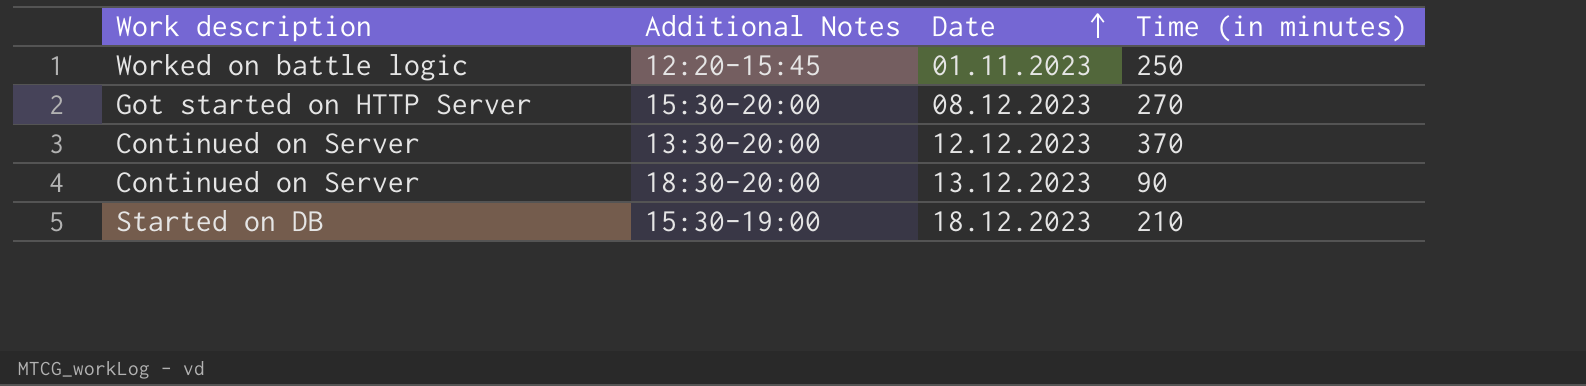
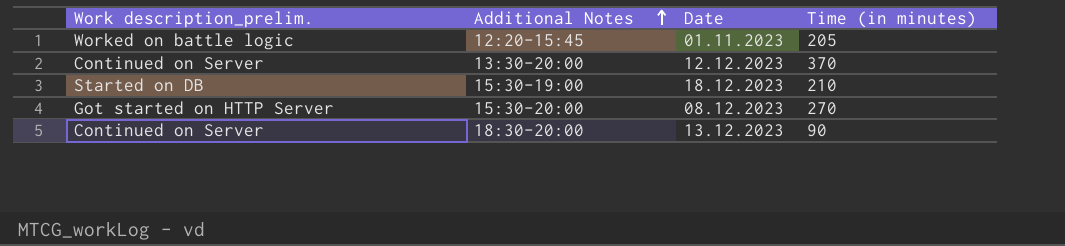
row order: Date ascending -> Additional Notes ascending
column name: Work description -> Work description_prelim.
12:20-15:45 | Time (in minutes): 250 -> 205

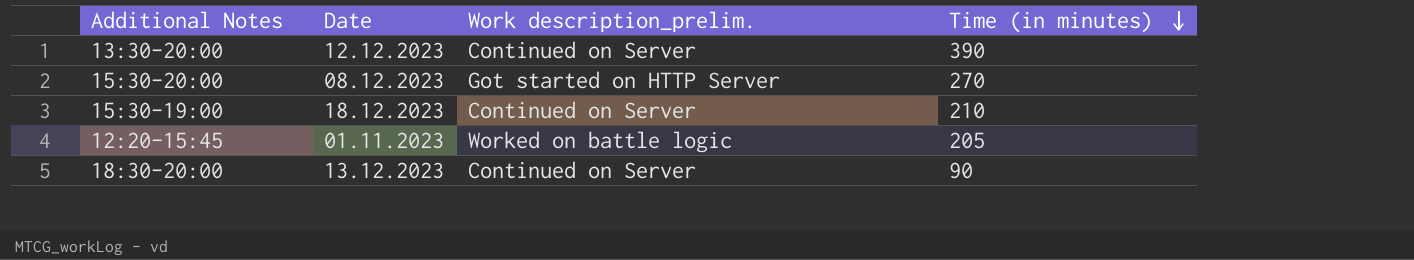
row order: Additional Notes ascending -> Time (in minutes) descending
column Work description_prelim. | position: 1 -> 3
13:30-20:00 | Time (in minutes): 370 -> 390
15:30-19:00 | Work description_prelim.: Started on DB -> Continued on Server

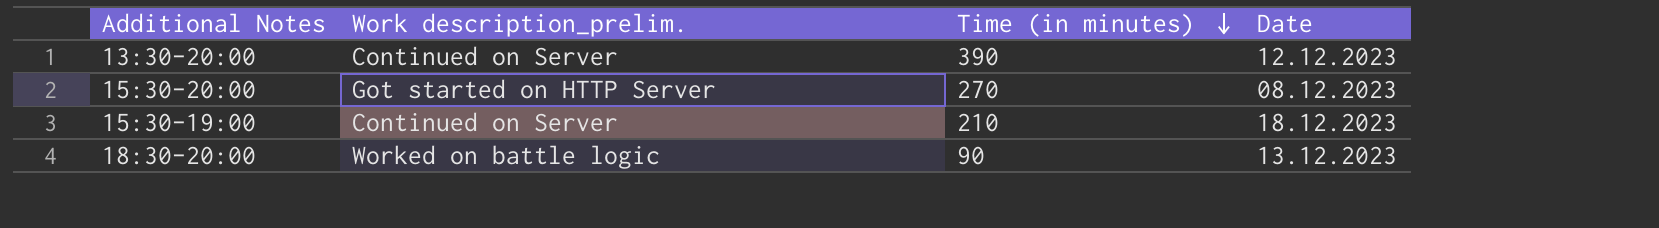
column Date | position: 2 -> 4
row 12:20-15:45: 01.11.2023 | Worked on battle logic | 205 -> none
18:30-20:00 | Work description_prelim.: Continued on Server -> Worked on battle logic

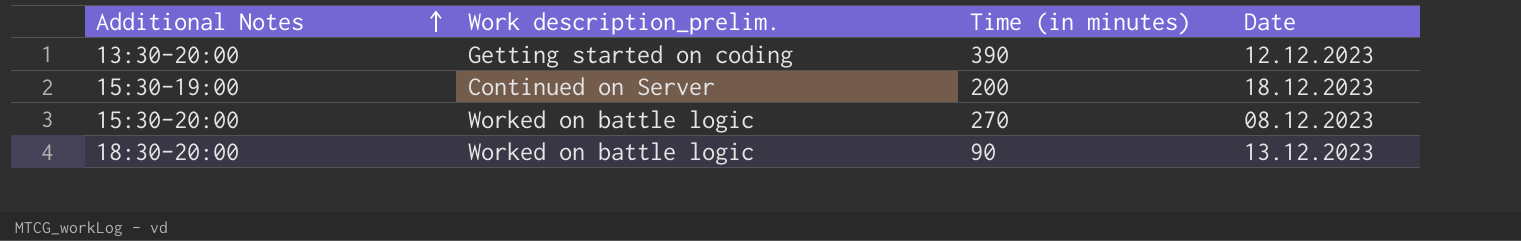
row order: Time (in minutes) descending -> Additional Notes ascending
13:30-20:00 | Work description_prelim.: Continued on Server -> Getting started on coding
15:30-19:00 | Time (in minutes): 210 -> 200
15:30-20:00 | Work description_prelim.: Got started on HTTP Server -> Worked on battle logic

